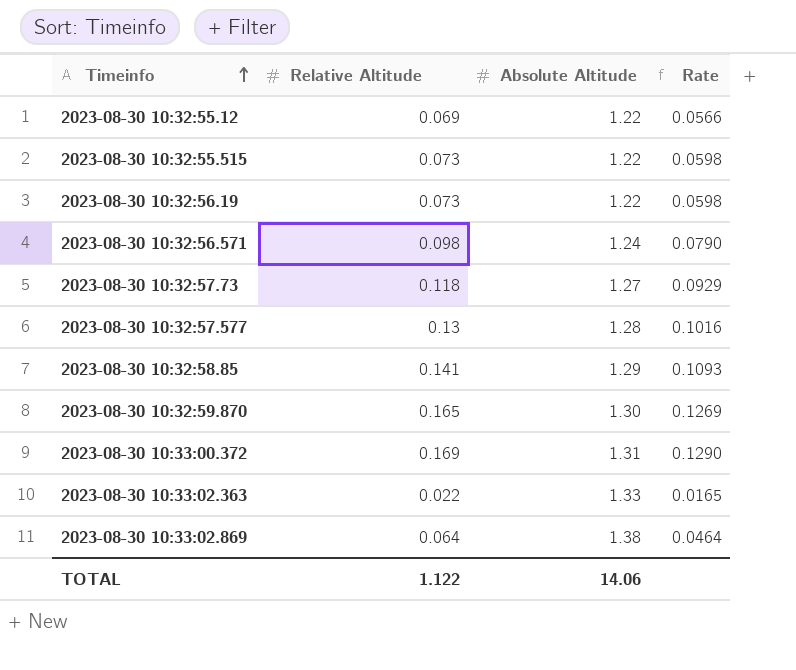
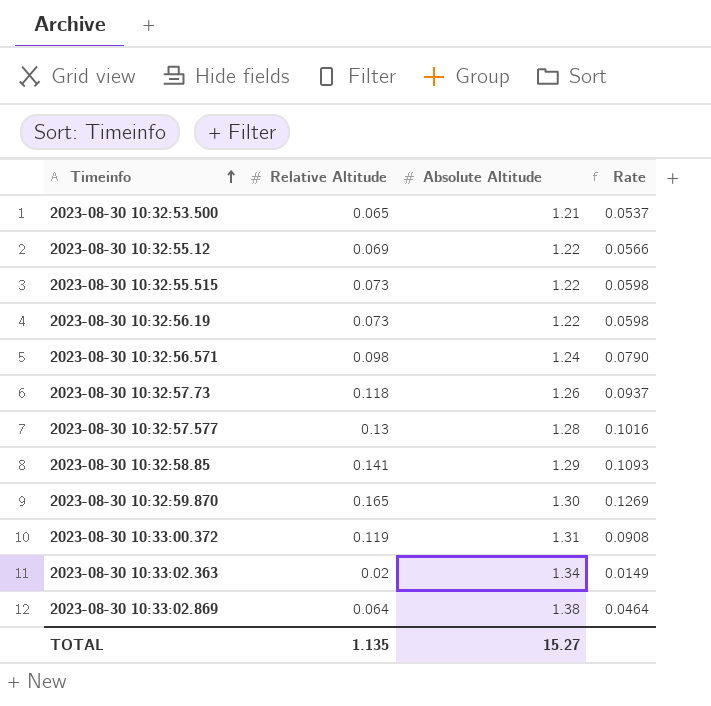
row 2023-08-30 10:32:53.500: none -> 0.065 | 1.21 | 0.0537
2023-08-30 10:32:57.73 | Absolute Altitude: 1.27 -> 1.26
2023-08-30 10:32:57.73 | Rate: 0.0929 -> 0.0937
2023-08-30 10:33:00.372 | Relative Altitude: 0.169 -> 0.119
2023-08-30 10:33:00.372 | Rate: 0.1290 -> 0.0908
2023-08-30 10:33:02.363 | Relative Altitude: 0.022 -> 0.02
2023-08-30 10:33:02.363 | Absolute Altitude: 1.33 -> 1.34
2023-08-30 10:33:02.363 | Rate: 0.0165 -> 0.0149
TOTAL | Relative Altitude: 1.122 -> 1.135
TOTAL | Absolute Altitude: 14.06 -> 15.27

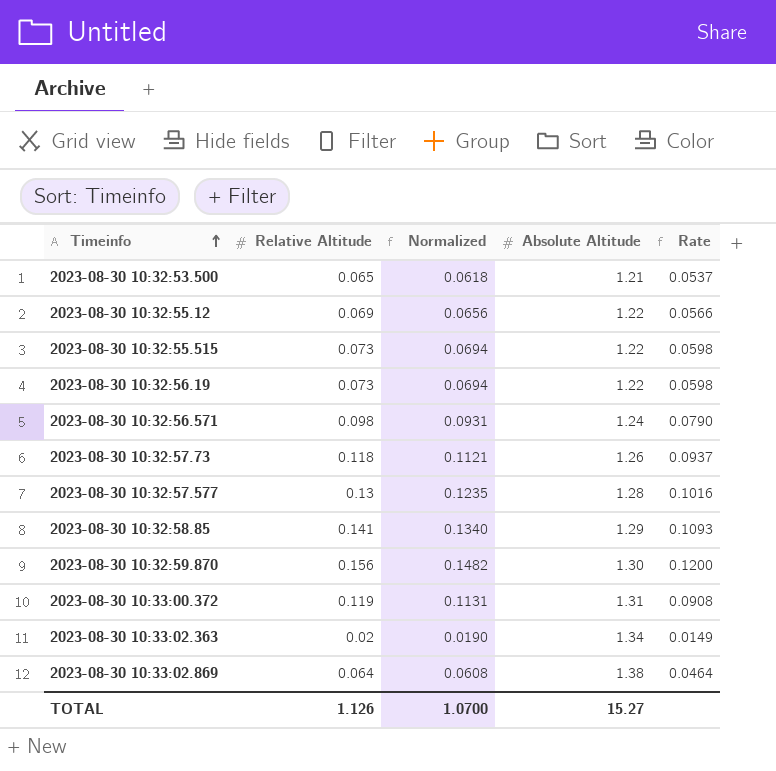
column Normalized | formula: none -> [Relative Altitude] * 0.95
2023-08-30 10:32:59.870 | Relative Altitude: 0.165 -> 0.156
2023-08-30 10:32:59.870 | Rate: 0.1269 -> 0.1200
TOTAL | Relative Altitude: 1.135 -> 1.126

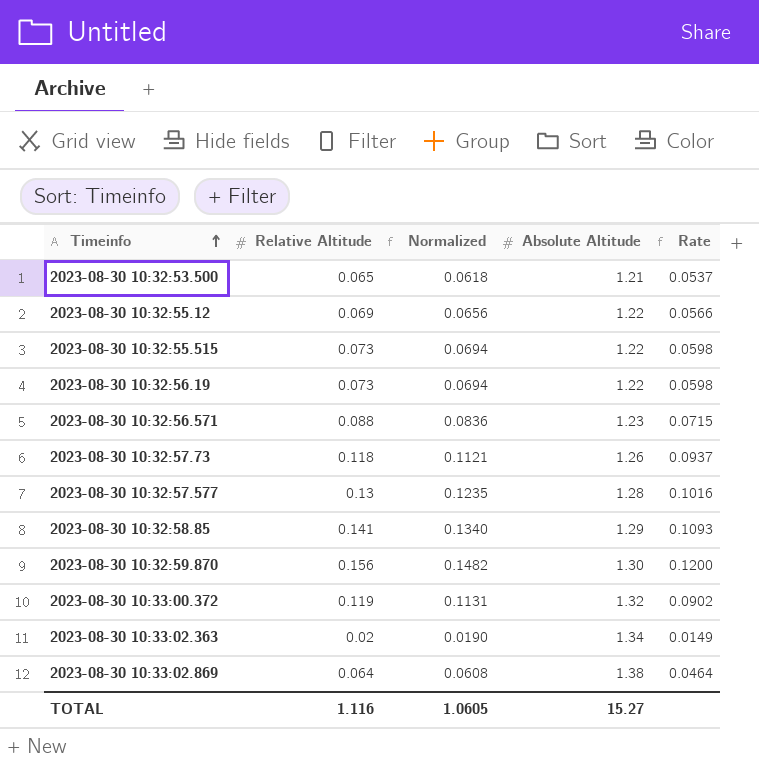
2023-08-30 10:32:56.571 | Relative Altitude: 0.098 -> 0.088
2023-08-30 10:32:56.571 | Normalized: 0.0931 -> 0.0836
2023-08-30 10:32:56.571 | Absolute Altitude: 1.24 -> 1.23
2023-08-30 10:32:56.571 | Rate: 0.0790 -> 0.0715
2023-08-30 10:33:00.372 | Absolute Altitude: 1.31 -> 1.32
2023-08-30 10:33:00.372 | Rate: 0.0908 -> 0.0902
TOTAL | Relative Altitude: 1.126 -> 1.116
TOTAL | Normalized: 1.0700 -> 1.0605

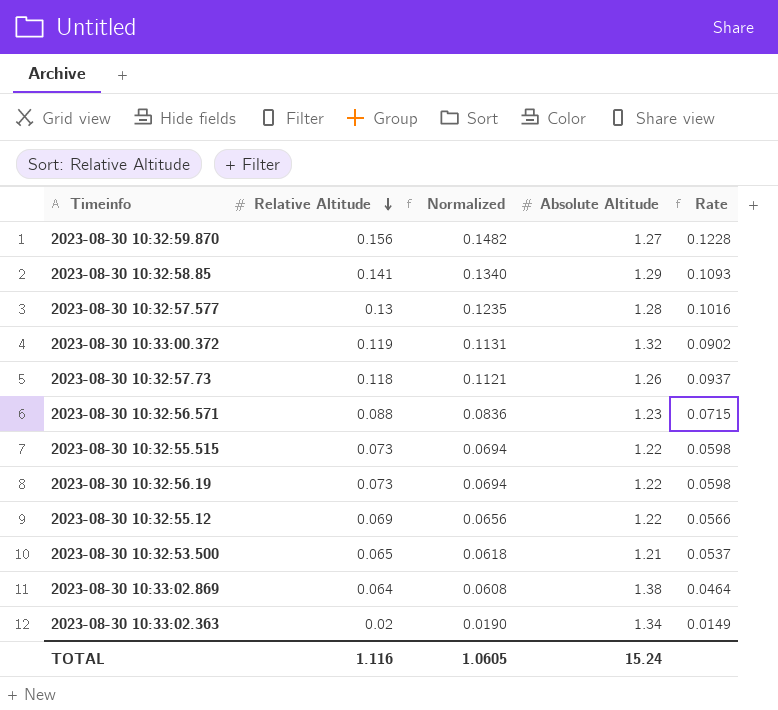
row order: Timeinfo ascending -> Relative Altitude descending
2023-08-30 10:32:59.870 | Absolute Altitude: 1.30 -> 1.27
2023-08-30 10:32:59.870 | Rate: 0.1200 -> 0.1228
TOTAL | Absolute Altitude: 15.27 -> 15.24

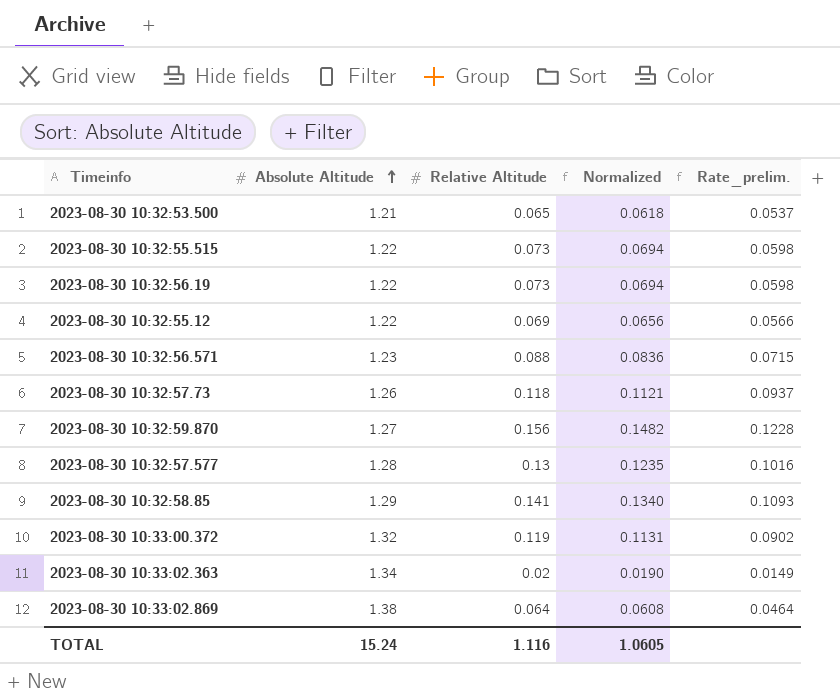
row order: Relative Altitude descending -> Absolute Altitude ascending
column Absolute Altitude | position: 4 -> 2
column name: Rate -> Rate_prelim.

